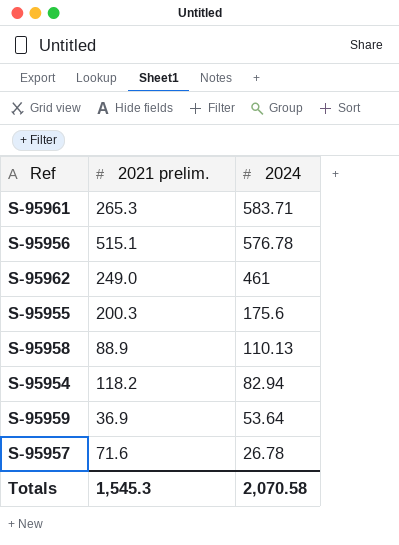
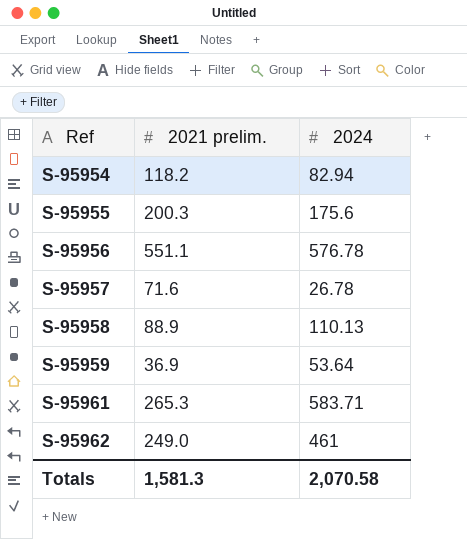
row order: 2024 descending -> Ref ascending
S-95956 | 2021 prelim.: 515.1 -> 551.1
Totals | 2021 prelim.: 1,545.3 -> 1,581.3

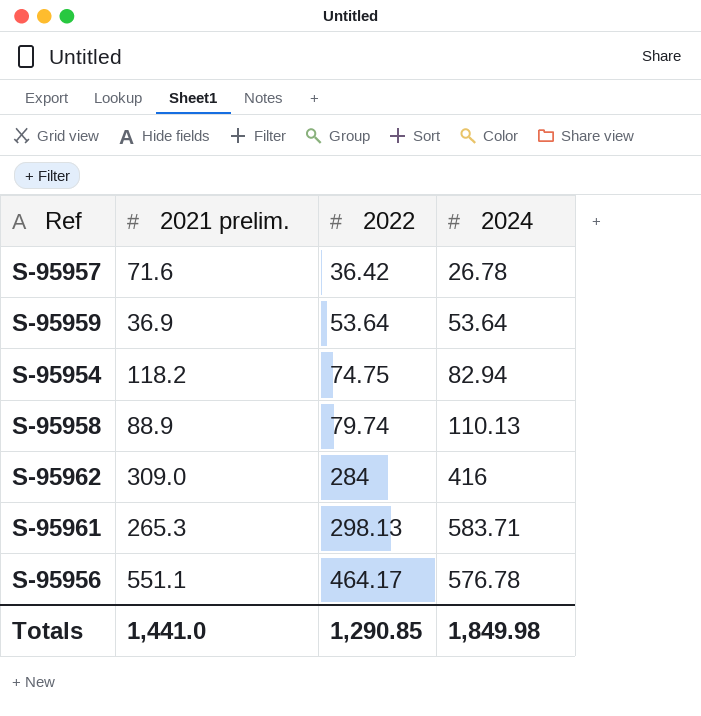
row order: Ref ascending -> 2022 ascending
column 2022 | position: none -> 3
row S-95955: 200.3 | 175.6 -> none
S-95962 | 2021 prelim.: 249.0 -> 309.0
S-95962 | 2024: 461 -> 416
Totals | 2021 prelim.: 1,581.3 -> 1,441.0
Totals | 2024: 2,070.58 -> 1,849.98

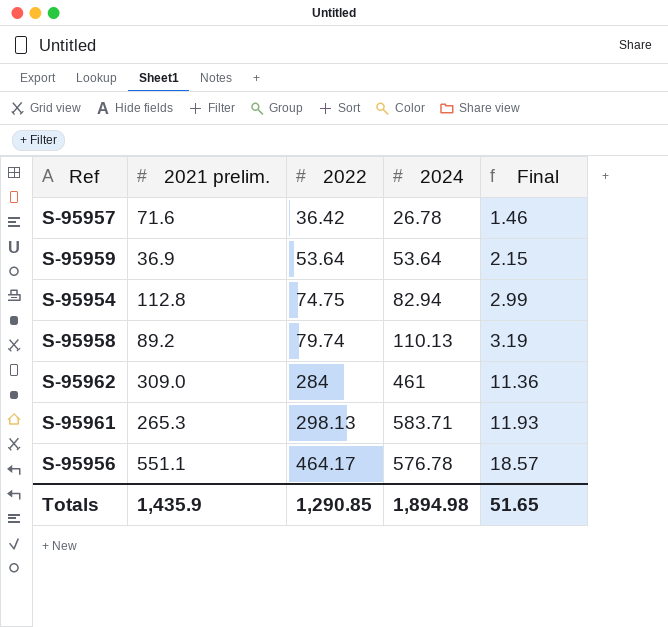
column Final | formula: none -> [2022] * 0.04
S-95954 | 2021 prelim.: 118.2 -> 112.8
S-95958 | 2021 prelim.: 88.9 -> 89.2
S-95962 | 2024: 416 -> 461
Totals | 2021 prelim.: 1,441.0 -> 1,435.9
Totals | 2024: 1,849.98 -> 1,894.98

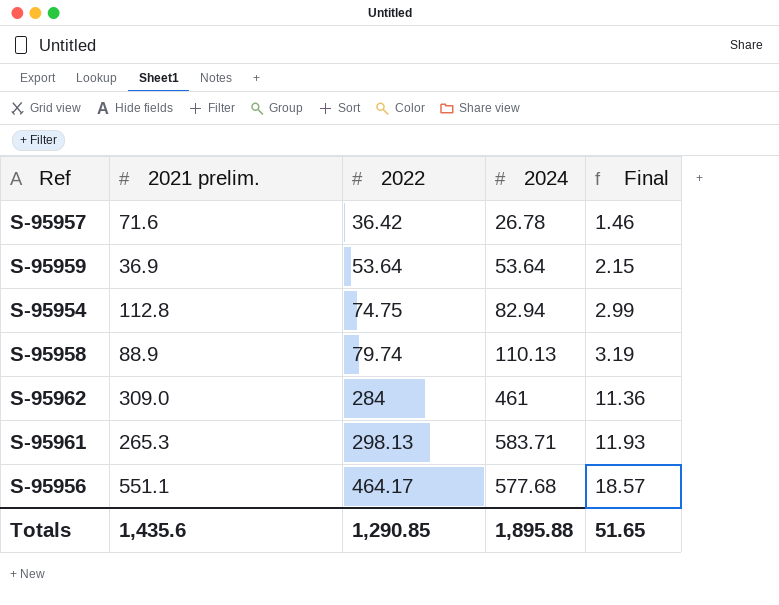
S-95958 | 2021 prelim.: 89.2 -> 88.9
S-95956 | 2024: 576.78 -> 577.68
Totals | 2021 prelim.: 1,435.9 -> 1,435.6
Totals | 2024: 1,894.98 -> 1,895.88

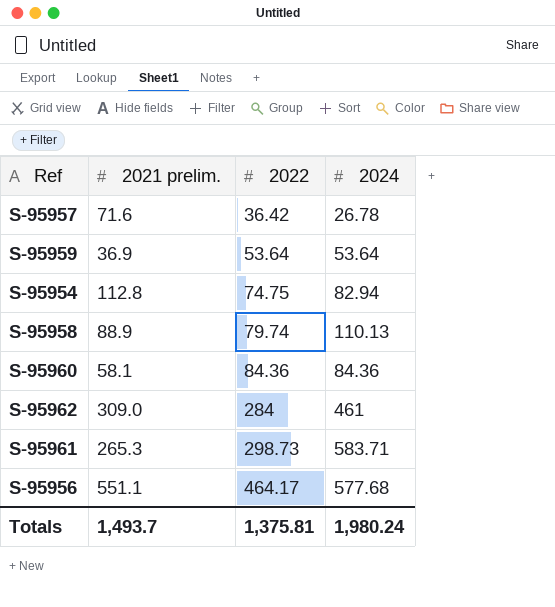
column Final | formula: [2022] * 0.04 -> none
row S-95960: none -> 58.1 | 84.36 | 84.36
S-95961 | 2022: 298.13 -> 298.73
Totals | 2021 prelim.: 1,435.6 -> 1,493.7
Totals | 2022: 1,290.85 -> 1,375.81
Totals | 2024: 1,895.88 -> 1,980.24

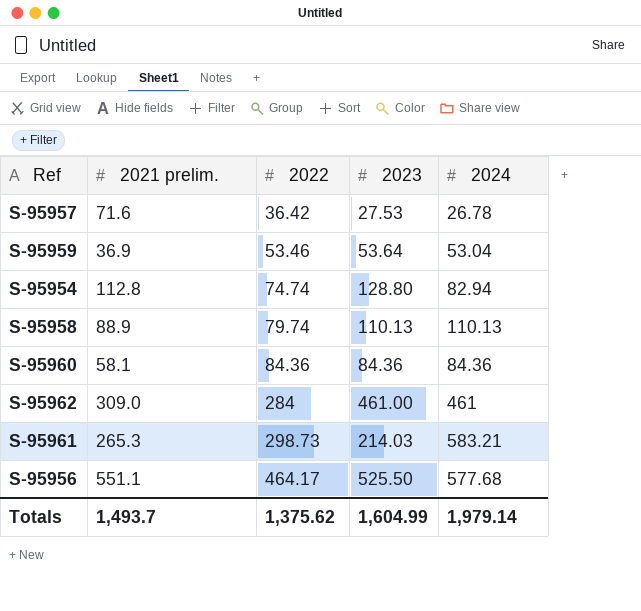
column 2023 | position: none -> 4
S-95959 | 2022: 53.64 -> 53.46
S-95959 | 2024: 53.64 -> 53.04
S-95954 | 2022: 74.75 -> 74.74
S-95961 | 2024: 583.71 -> 583.21
Totals | 2022: 1,375.81 -> 1,375.62
Totals | 2024: 1,980.24 -> 1,979.14

